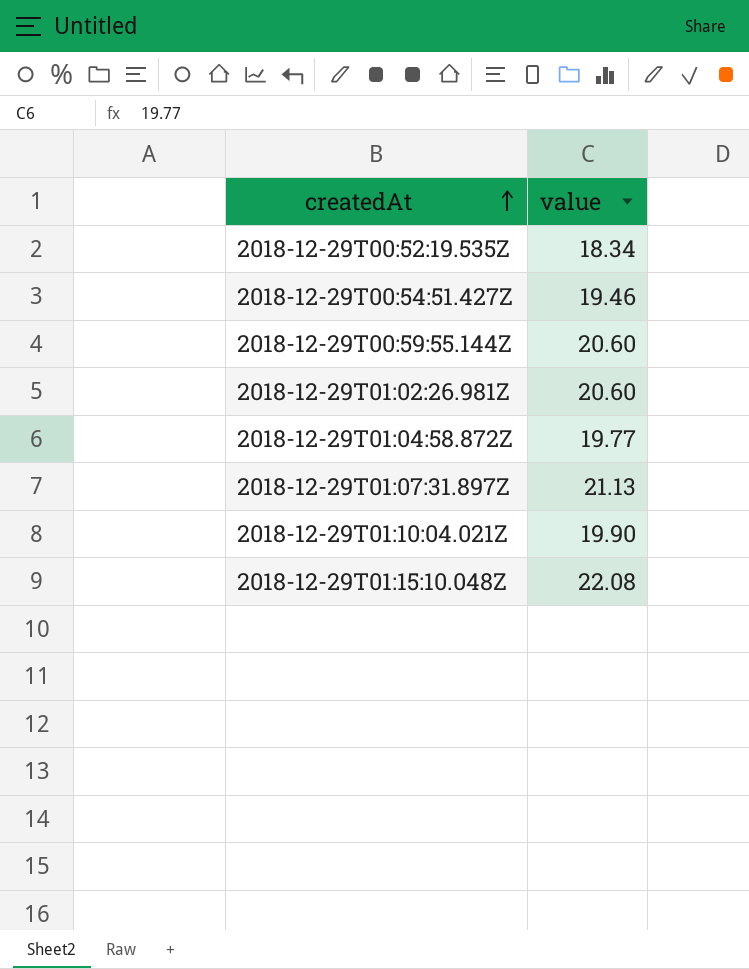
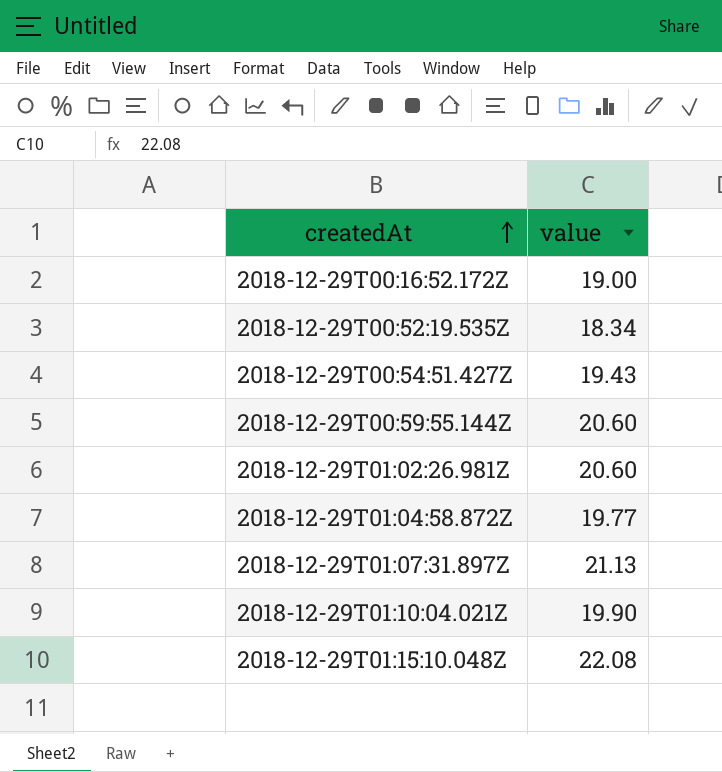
row 2018-12-29T00:16:52.172Z: none -> 19.00
2018-12-29T00:54:51.427Z | value: 19.46 -> 19.43

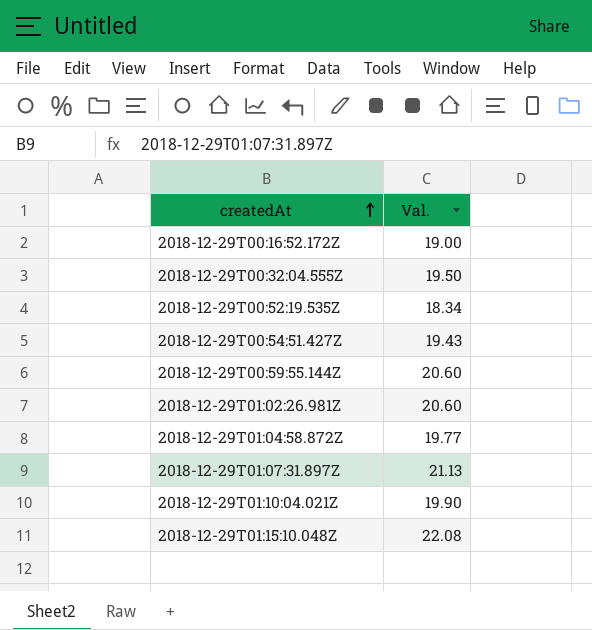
column name: value -> Val.
row 2018-12-29T00:32:04.555Z: none -> 19.50

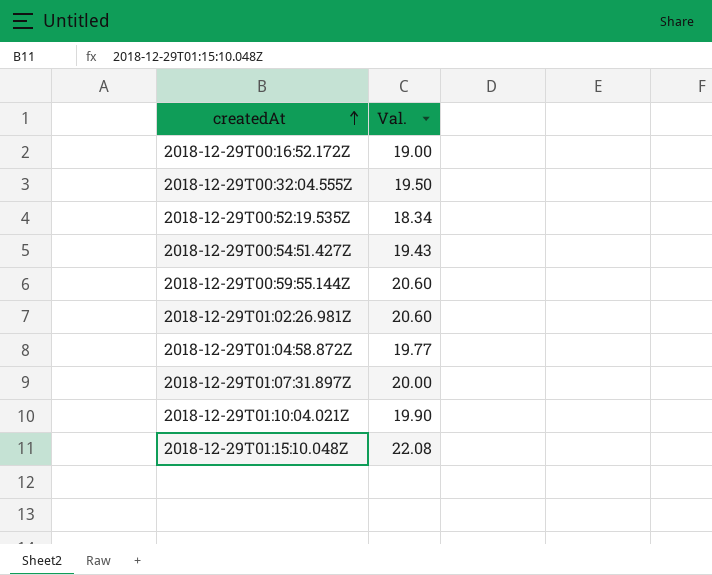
2018-12-29T01:07:31.897Z | Val.: 21.13 -> 20.00

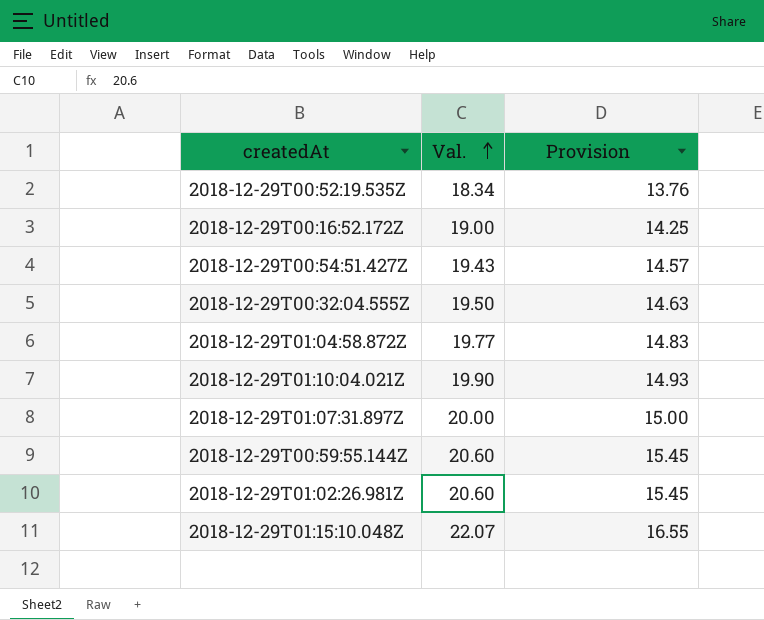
row order: createdAt ascending -> Val. ascending
column Provision | formula: none -> [Val.] * 0.75
2018-12-29T01:15:10.048Z | Val.: 22.08 -> 22.07

